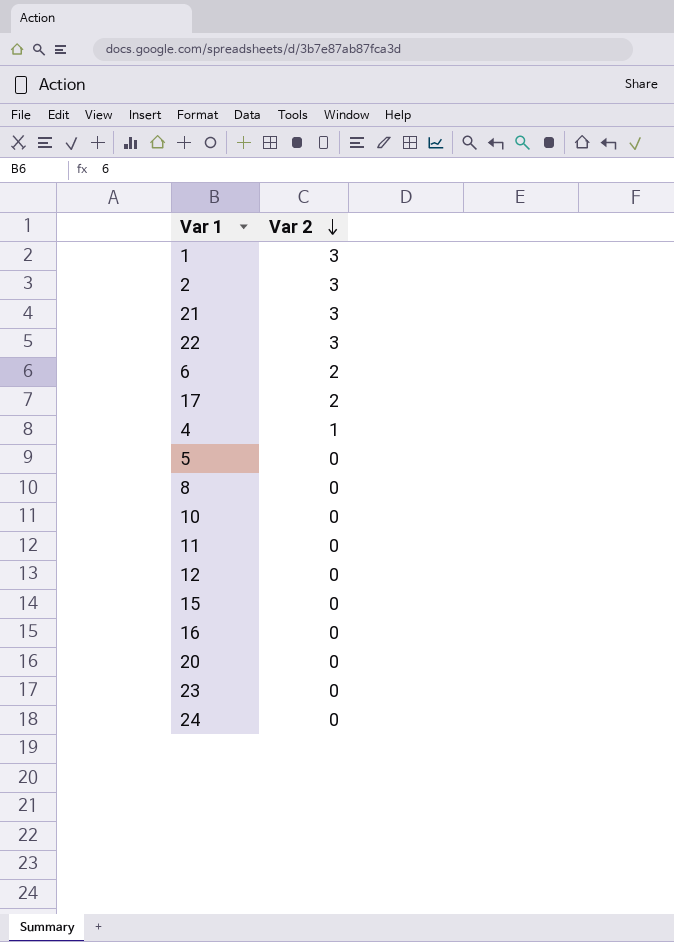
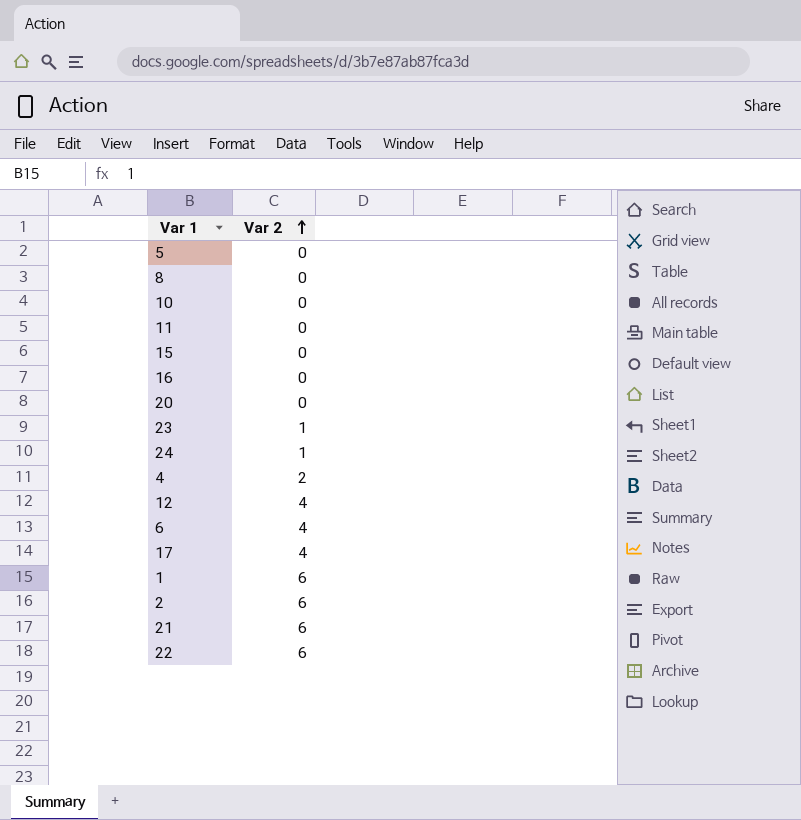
row order: Var 2 descending -> Var 2 ascending
23 | Var 2: 0 -> 1
24 | Var 2: 0 -> 1
4 | Var 2: 1 -> 2
12 | Var 2: 0 -> 4
6 | Var 2: 2 -> 4
17 | Var 2: 2 -> 4
1 | Var 2: 3 -> 6
2 | Var 2: 3 -> 6
21 | Var 2: 3 -> 6
22 | Var 2: 3 -> 6

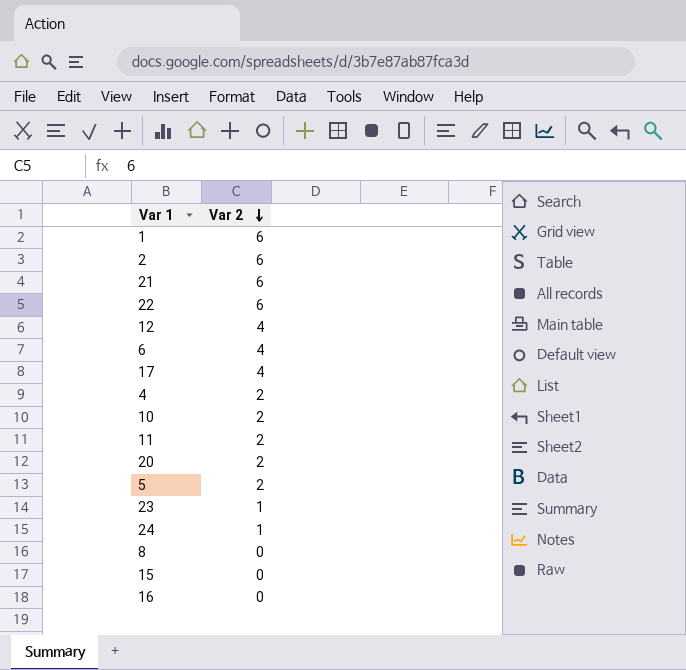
row order: Var 2 ascending -> Var 2 descending
10 | Var 2: 0 -> 2
11 | Var 2: 0 -> 2
20 | Var 2: 0 -> 2
5 | Var 2: 0 -> 2

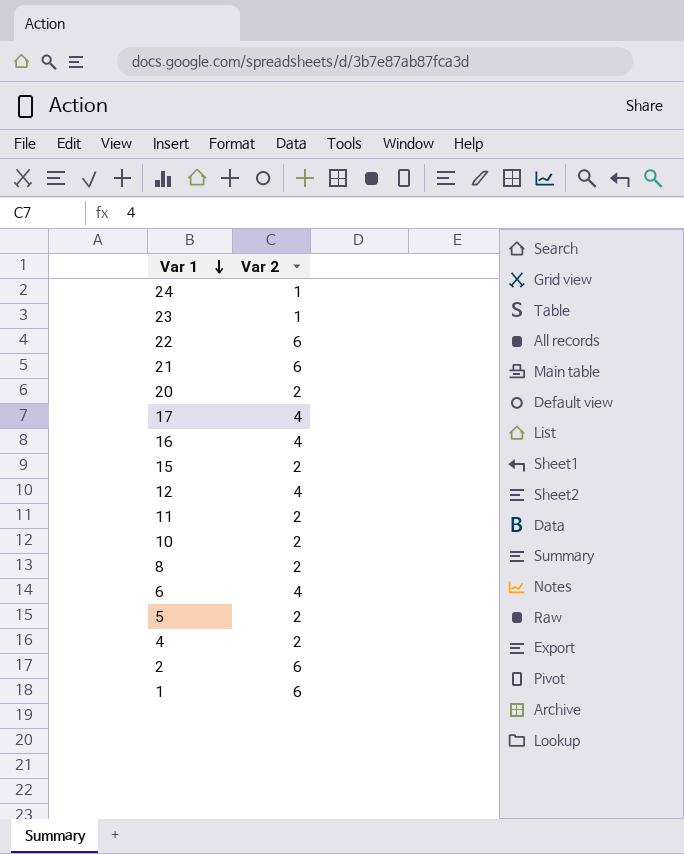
row order: Var 2 descending -> Var 1 descending
16 | Var 2: 0 -> 4
15 | Var 2: 0 -> 2
8 | Var 2: 0 -> 2

